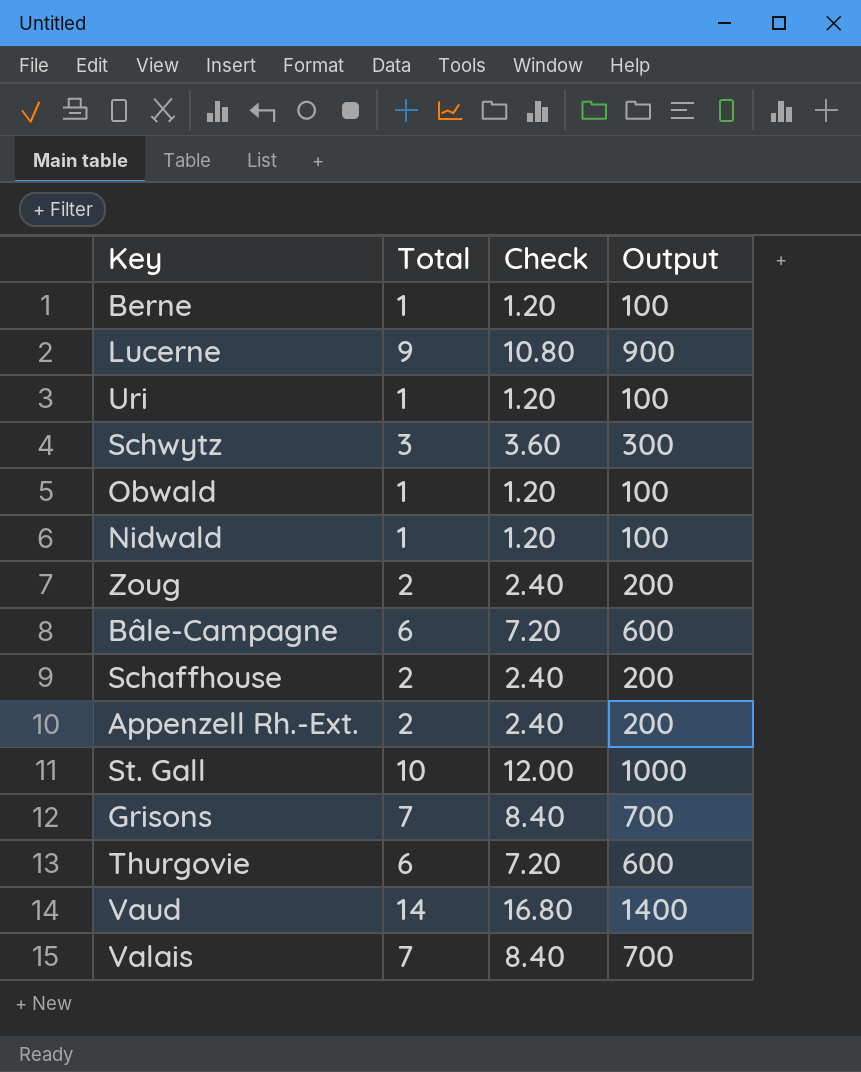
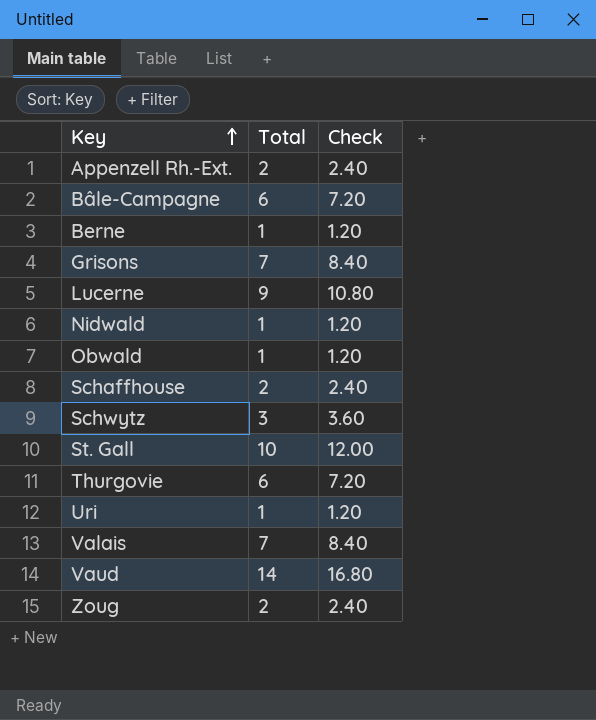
row order: none -> Key ascending
column Output | formula: [Total] * 100 -> none

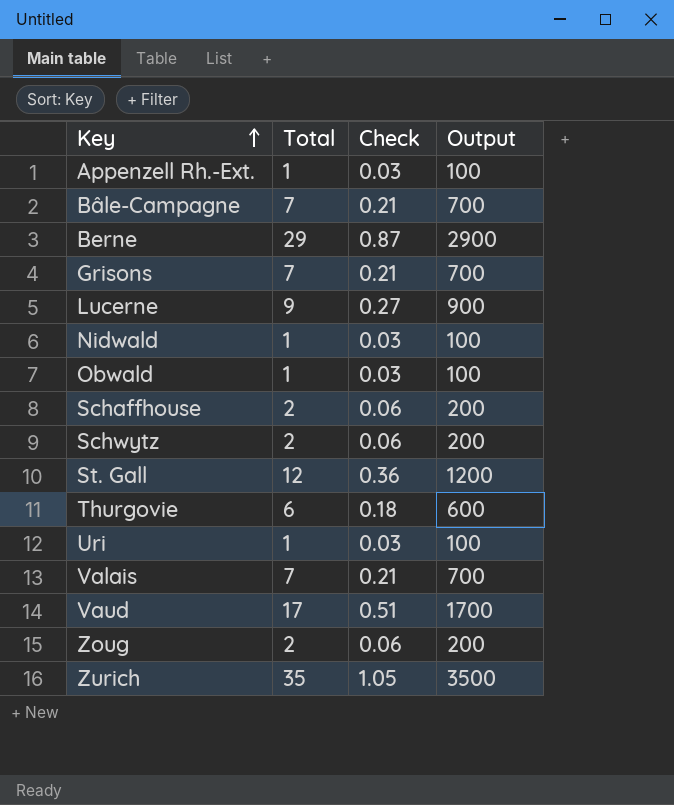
column Check | formula: [Total] * 1.2 -> [Total] * 0.03
column Output | formula: none -> [Total] * 100
Appenzell Rh.-Ext. | Total: 2 -> 1
Bâle-Campagne | Total: 6 -> 7
Berne | Total: 1 -> 29
Schwytz | Total: 3 -> 2
St. Gall | Total: 10 -> 12
Vaud | Total: 14 -> 17
row Zurich: none -> 35 | 1.05 | 3500

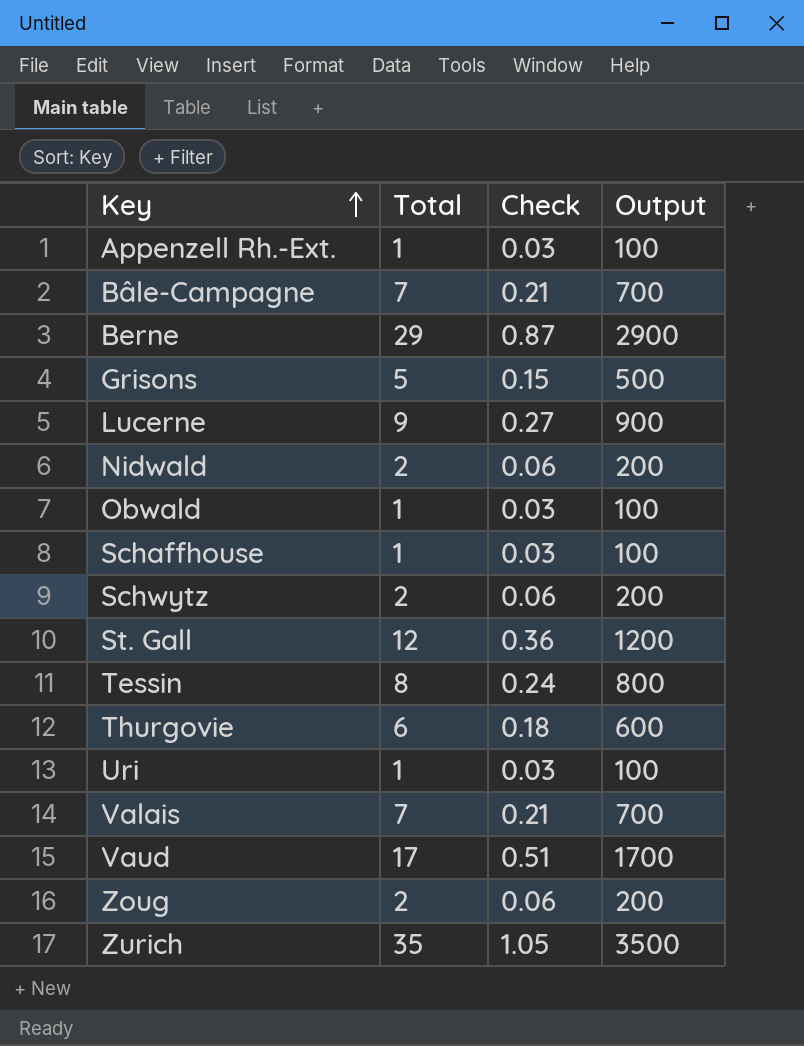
Grisons | Total: 7 -> 5
Grisons | Check: 0.21 -> 0.15
Grisons | Output: 700 -> 500
Nidwald | Total: 1 -> 2
Nidwald | Check: 0.03 -> 0.06
Nidwald | Output: 100 -> 200
Schaffhouse | Total: 2 -> 1
Schaffhouse | Check: 0.06 -> 0.03
Schaffhouse | Output: 200 -> 100
row Tessin: none -> 8 | 0.24 | 800

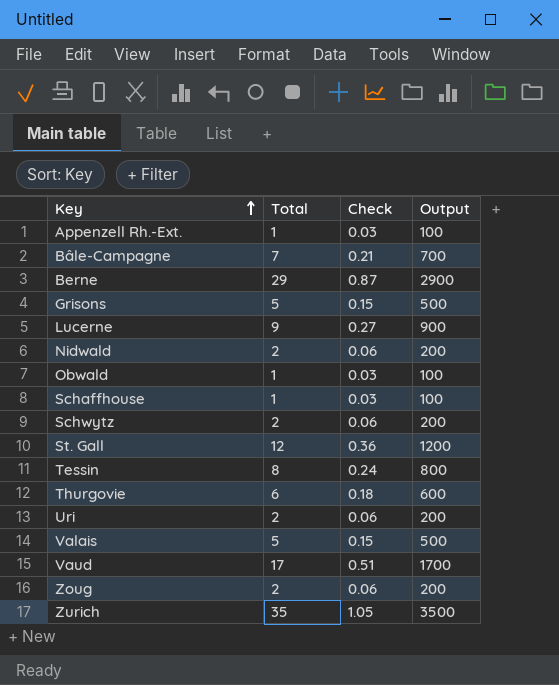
Uri | Total: 1 -> 2
Uri | Check: 0.03 -> 0.06
Uri | Output: 100 -> 200
Valais | Total: 7 -> 5
Valais | Check: 0.21 -> 0.15
Valais | Output: 700 -> 500

